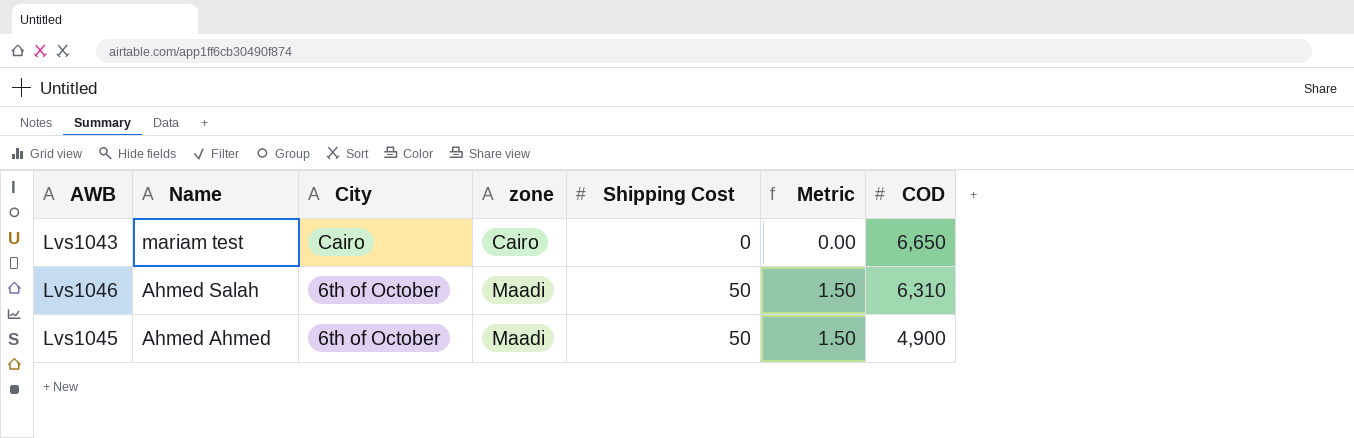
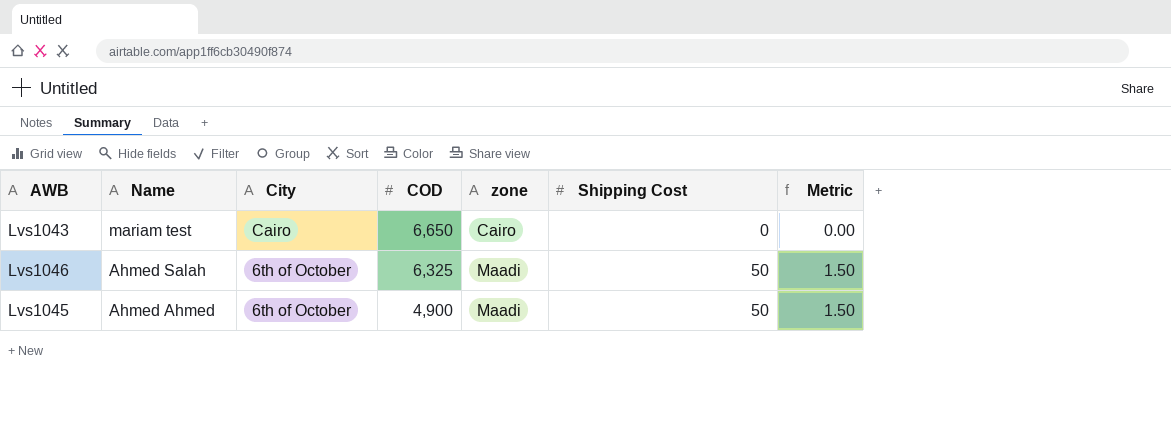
column COD | position: 7 -> 4
Lvs1046 | COD: 6,310 -> 6,325

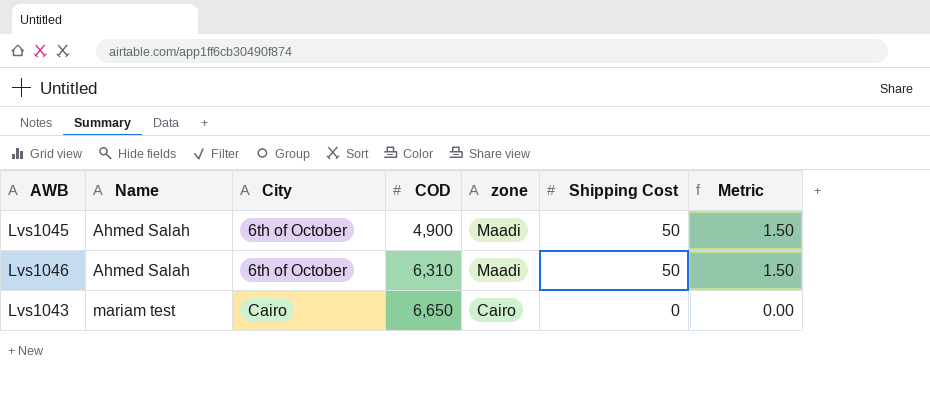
row order: Name descending -> Name ascending
Lvs1045 | Name: Ahmed Ahmed -> Ahmed Salah
Lvs1046 | COD: 6,325 -> 6,310

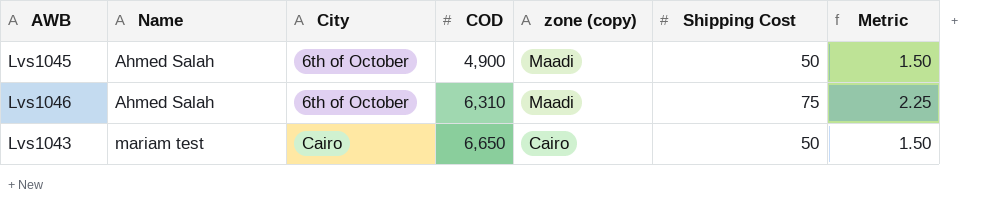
column name: zone -> zone (copy)
Lvs1046 | Shipping Cost: 50 -> 75
Lvs1046 | Metric: 1.50 -> 2.25
Lvs1043 | Shipping Cost: 0 -> 50
Lvs1043 | Metric: 0.00 -> 1.50

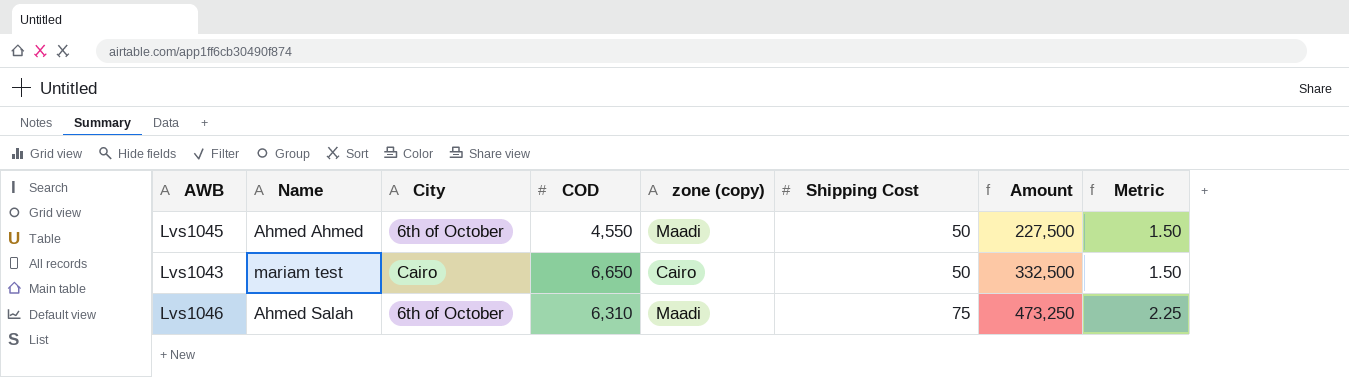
row order: Name ascending -> Shipping Cost ascending
column Amount | formula: none -> [COD] * [Shipping Cost]
Lvs1045 | Name: Ahmed Salah -> Ahmed Ahmed
Lvs1045 | COD: 4,900 -> 4,550

